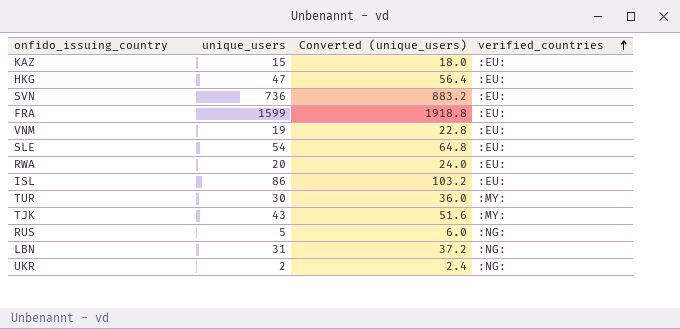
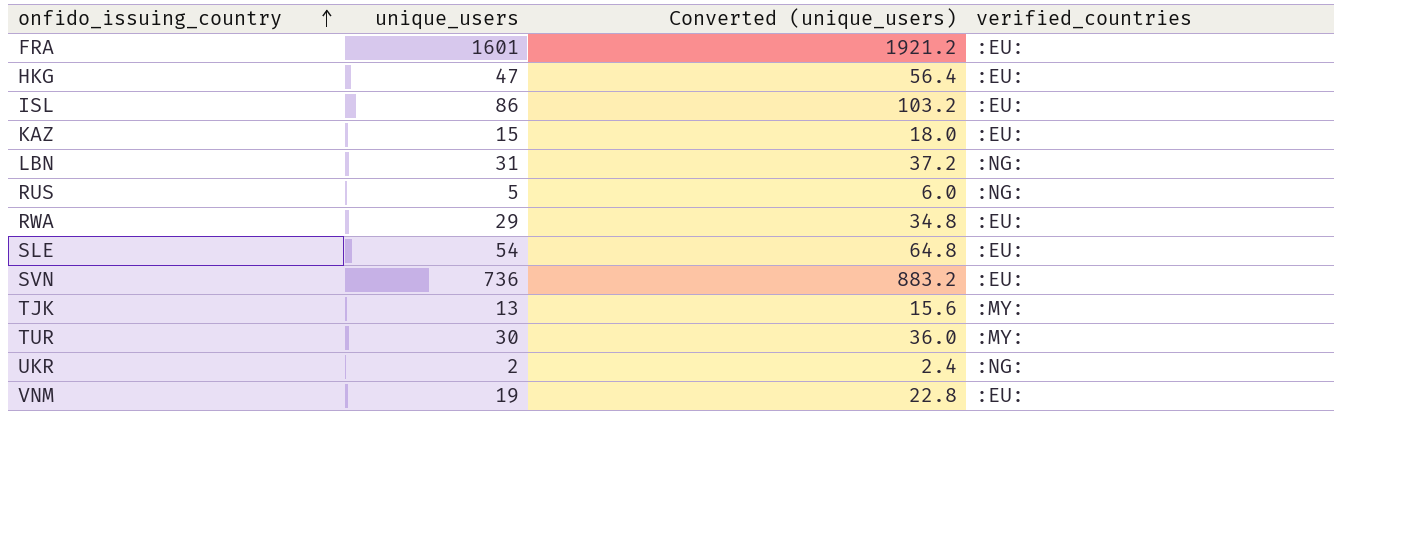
row order: verified_countries ascending -> onfido_issuing_country ascending
FRA | unique_users: 1599 -> 1601
FRA | Converted (unique_users): 1918.8 -> 1921.2
RWA | unique_users: 20 -> 29
RWA | Converted (unique_users): 24.0 -> 34.8
TJK | unique_users: 43 -> 13
TJK | Converted (unique_users): 51.6 -> 15.6

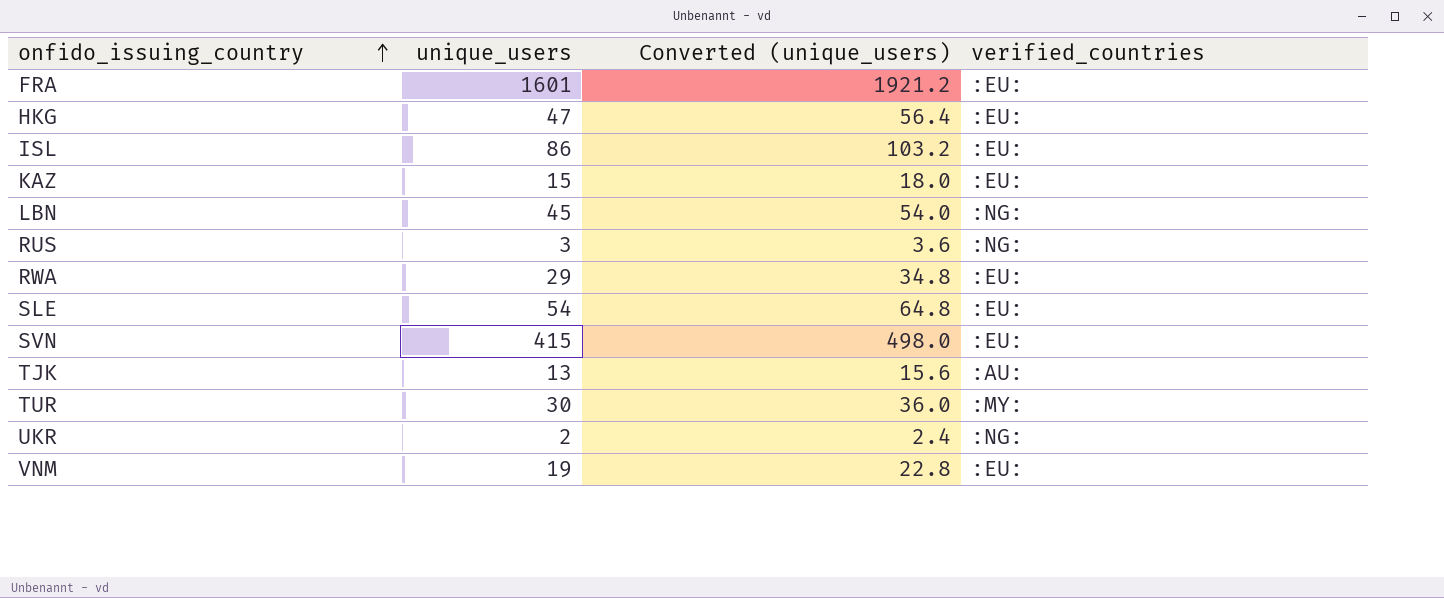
LBN | unique_users: 31 -> 45
LBN | Converted (unique_users): 37.2 -> 54.0
RUS | unique_users: 5 -> 3
RUS | Converted (unique_users): 6.0 -> 3.6
SVN | unique_users: 736 -> 415
SVN | Converted (unique_users): 883.2 -> 498.0
TJK | verified_countries: :MY: -> :AU:

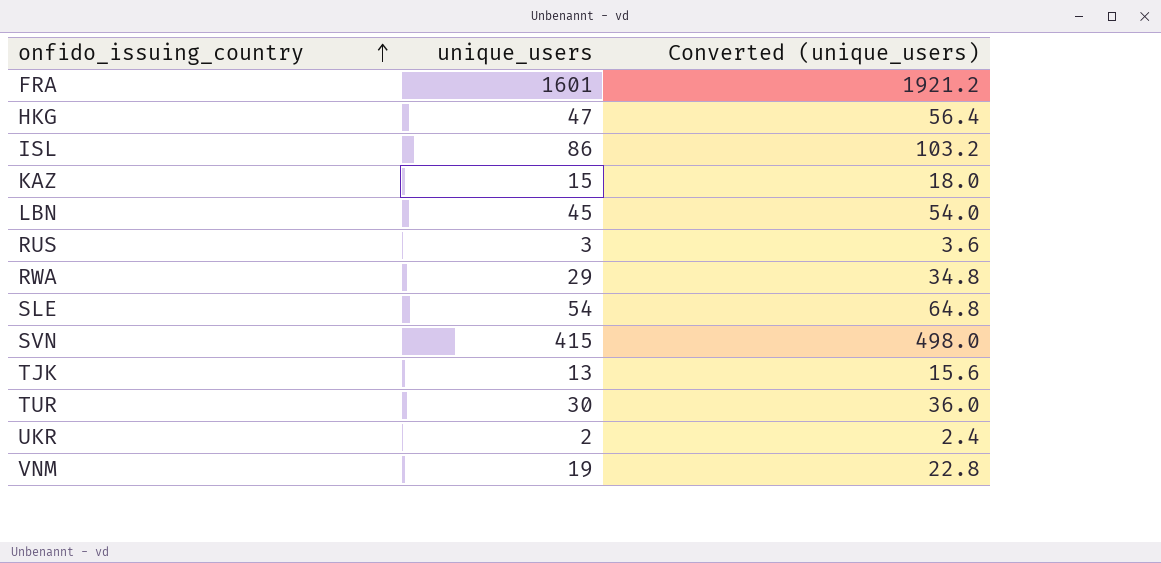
column verified_countries | position: 4 -> none

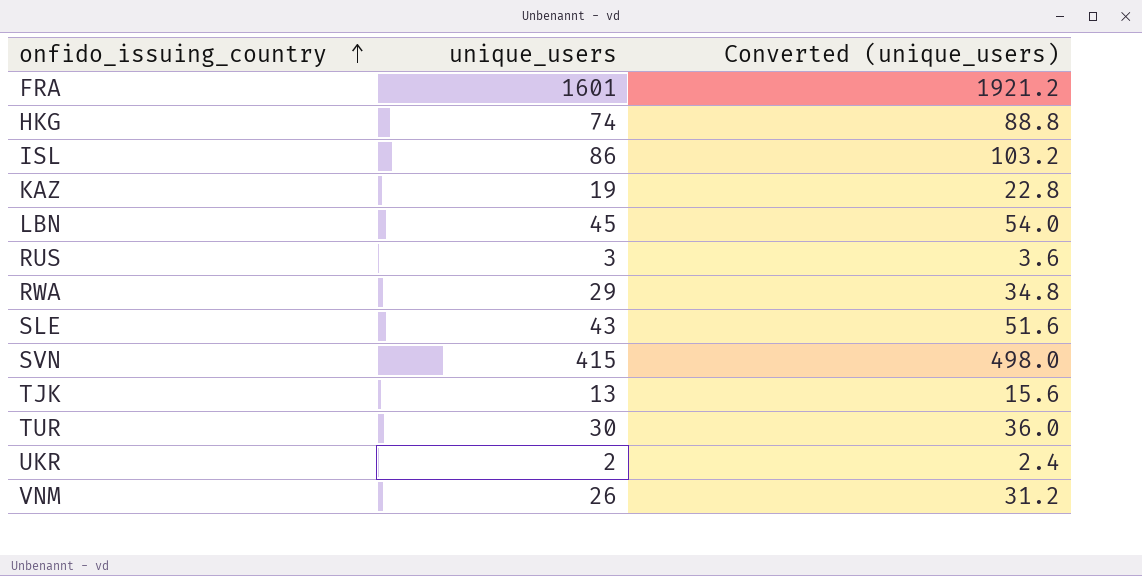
HKG | unique_users: 47 -> 74
HKG | Converted (unique_users): 56.4 -> 88.8
KAZ | unique_users: 15 -> 19
KAZ | Converted (unique_users): 18.0 -> 22.8
SLE | unique_users: 54 -> 43
SLE | Converted (unique_users): 64.8 -> 51.6
VNM | unique_users: 19 -> 26
VNM | Converted (unique_users): 22.8 -> 31.2

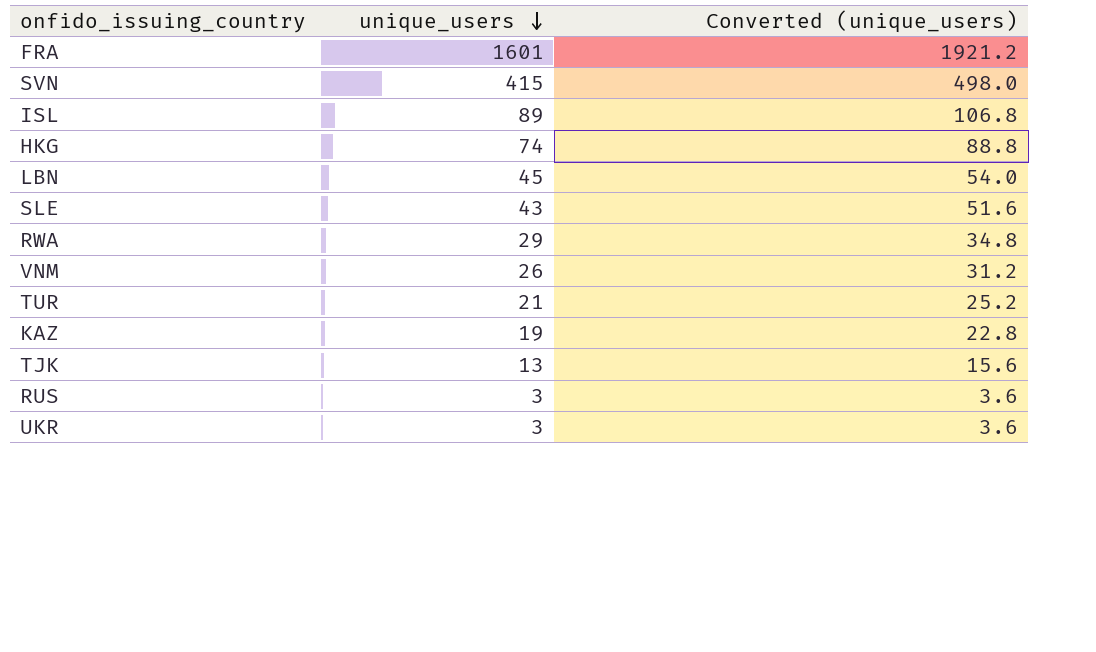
row order: onfido_issuing_country ascending -> unique_users descending
ISL | unique_users: 86 -> 89
ISL | Converted (unique_users): 103.2 -> 106.8
TUR | unique_users: 30 -> 21
TUR | Converted (unique_users): 36.0 -> 25.2
UKR | unique_users: 2 -> 3
UKR | Converted (unique_users): 2.4 -> 3.6

